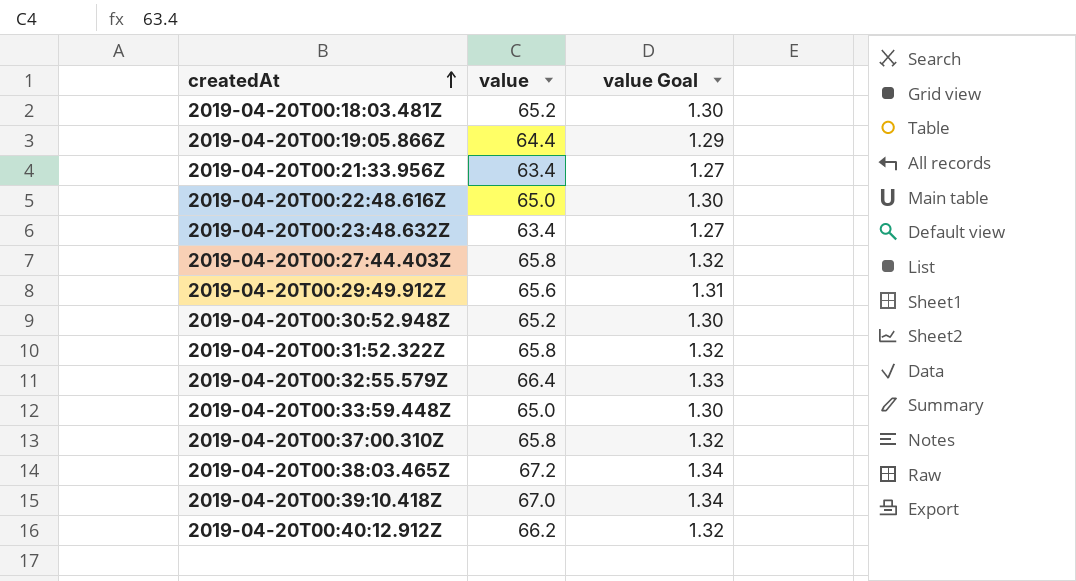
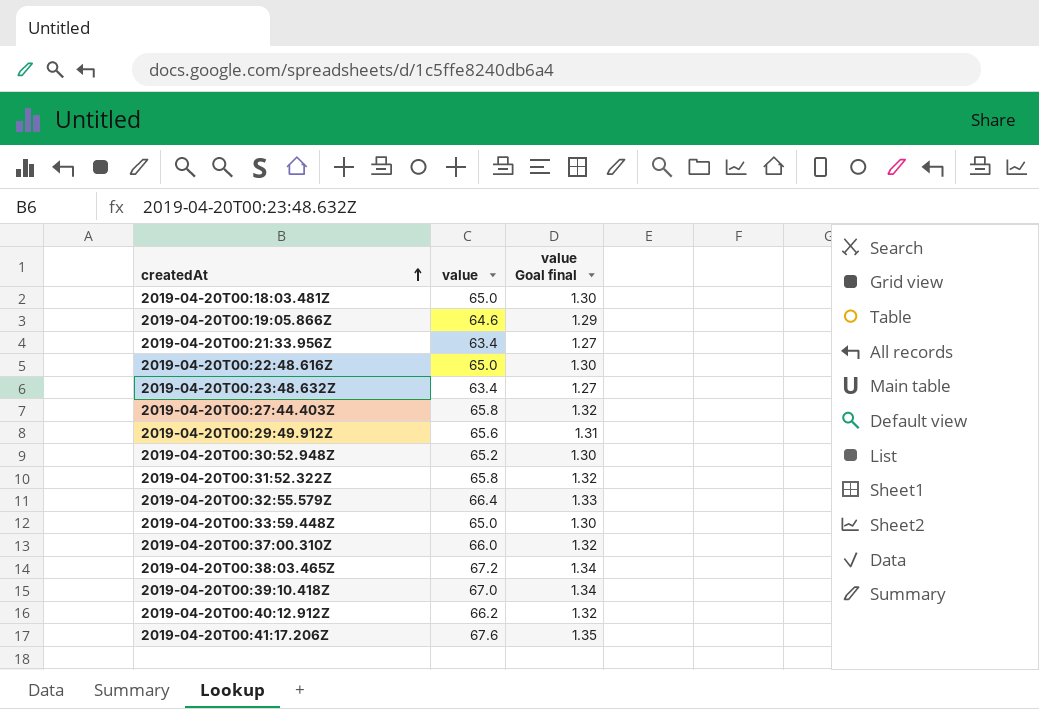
column name: value Goal -> value Goal final
2019-04-20T00:18:03.481Z | value: 65.2 -> 65.0
2019-04-20T00:19:05.866Z | value: 64.4 -> 64.6
2019-04-20T00:37:00.310Z | value: 65.8 -> 66.0
row 2019-04-20T00:41:17.206Z: none -> 67.6 | 1.35

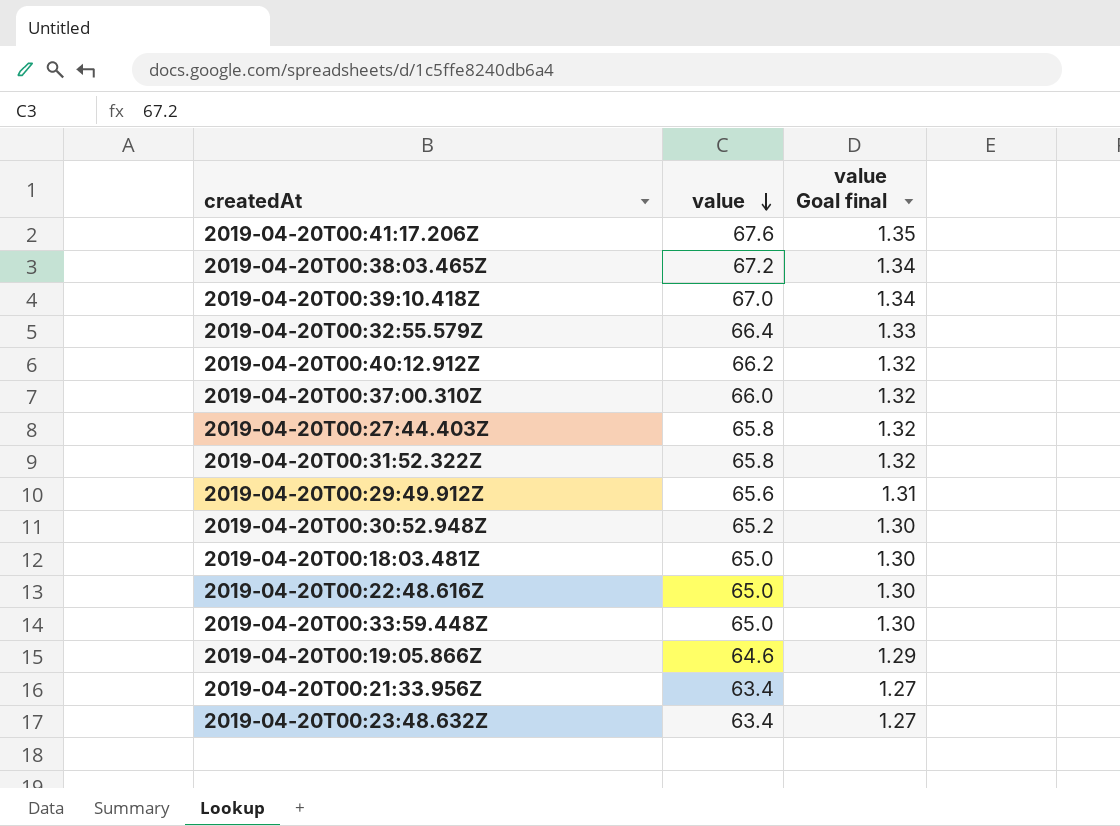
row order: createdAt ascending -> value descending

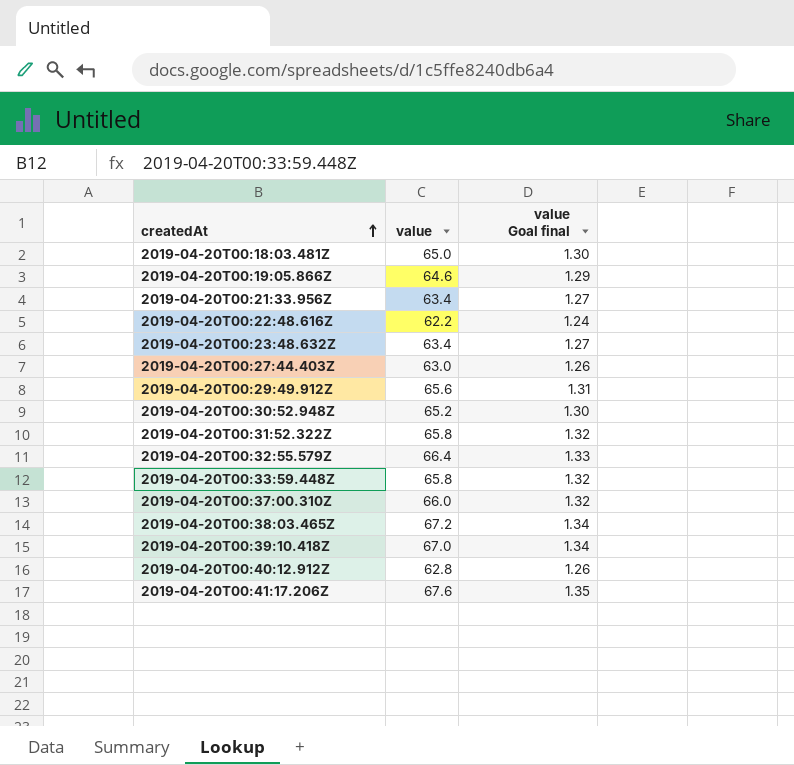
row order: value descending -> createdAt ascending
2019-04-20T00:22:48.616Z | value: 65.0 -> 62.2
2019-04-20T00:22:48.616Z | value Goal final: 1.30 -> 1.24
2019-04-20T00:27:44.403Z | value: 65.8 -> 63.0
2019-04-20T00:27:44.403Z | value Goal final: 1.32 -> 1.26
2019-04-20T00:33:59.448Z | value: 65.0 -> 65.8
2019-04-20T00:33:59.448Z | value Goal final: 1.30 -> 1.32
2019-04-20T00:40:12.912Z | value: 66.2 -> 62.8
2019-04-20T00:40:12.912Z | value Goal final: 1.32 -> 1.26

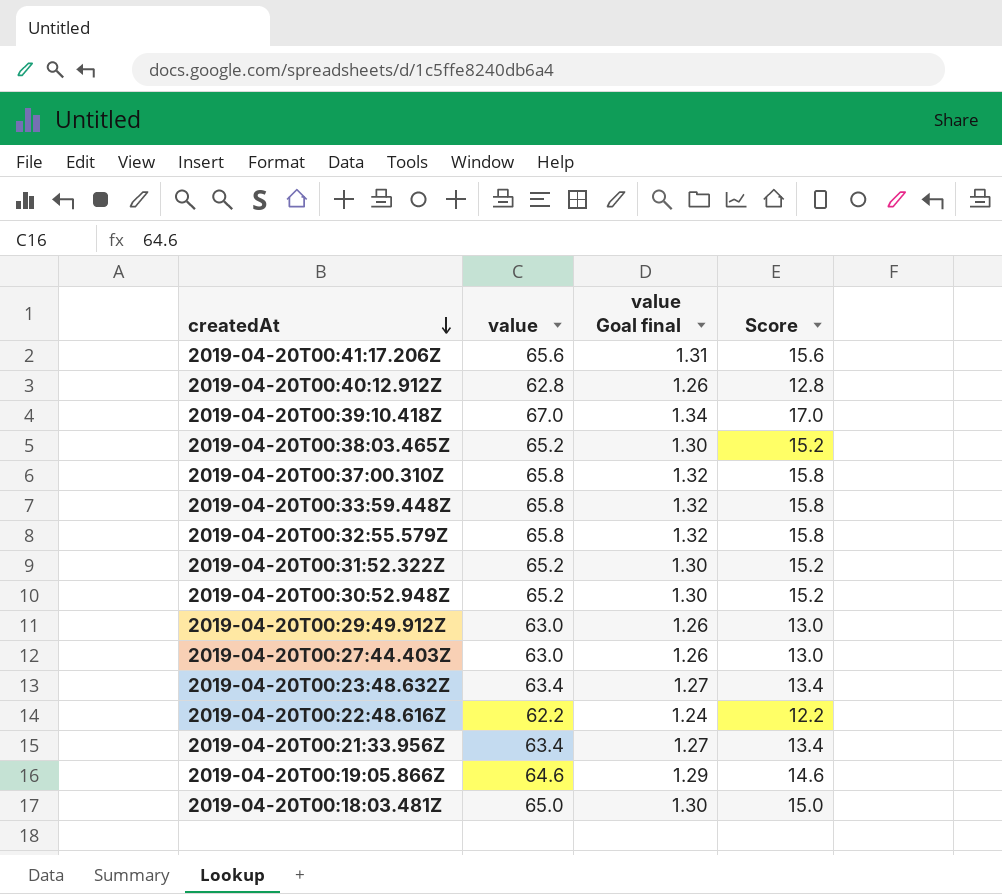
row order: createdAt ascending -> createdAt descending
column Score | formula: none -> [value] - 50
2019-04-20T00:41:17.206Z | value: 67.6 -> 65.6
2019-04-20T00:41:17.206Z | value Goal final: 1.35 -> 1.31
2019-04-20T00:38:03.465Z | value: 67.2 -> 65.2
2019-04-20T00:38:03.465Z | value Goal final: 1.34 -> 1.30
2019-04-20T00:37:00.310Z | value: 66.0 -> 65.8
2019-04-20T00:32:55.579Z | value: 66.4 -> 65.8
2019-04-20T00:32:55.579Z | value Goal final: 1.33 -> 1.32
2019-04-20T00:31:52.322Z | value: 65.8 -> 65.2
2019-04-20T00:31:52.322Z | value Goal final: 1.32 -> 1.30
2019-04-20T00:29:49.912Z | value: 65.6 -> 63.0
2019-04-20T00:29:49.912Z | value Goal final: 1.31 -> 1.26

